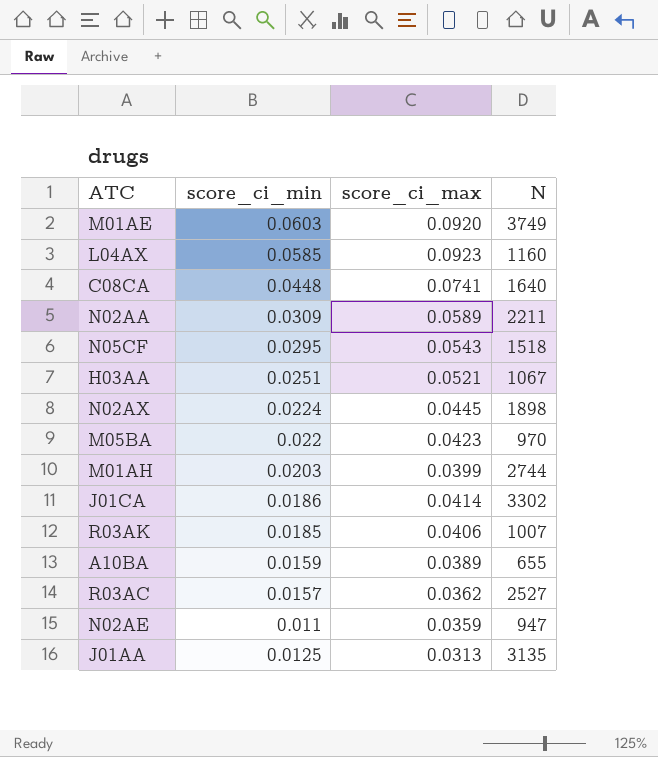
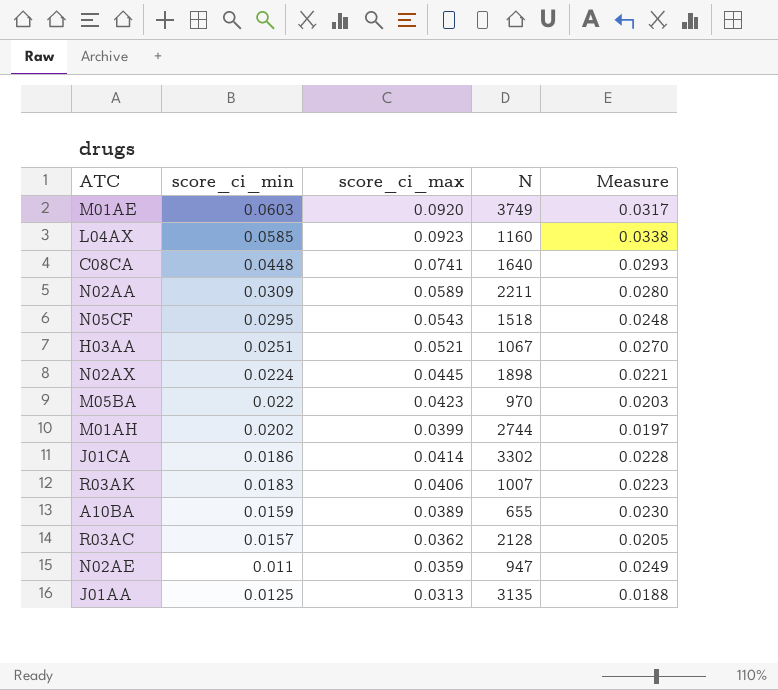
column Measure | formula: none -> [score_ci_max] - [score_ci_min]
M01AH | score_ci_min: 0.0203 -> 0.0202
R03AK | score_ci_min: 0.0185 -> 0.0183
R03AC | N: 2527 -> 2128

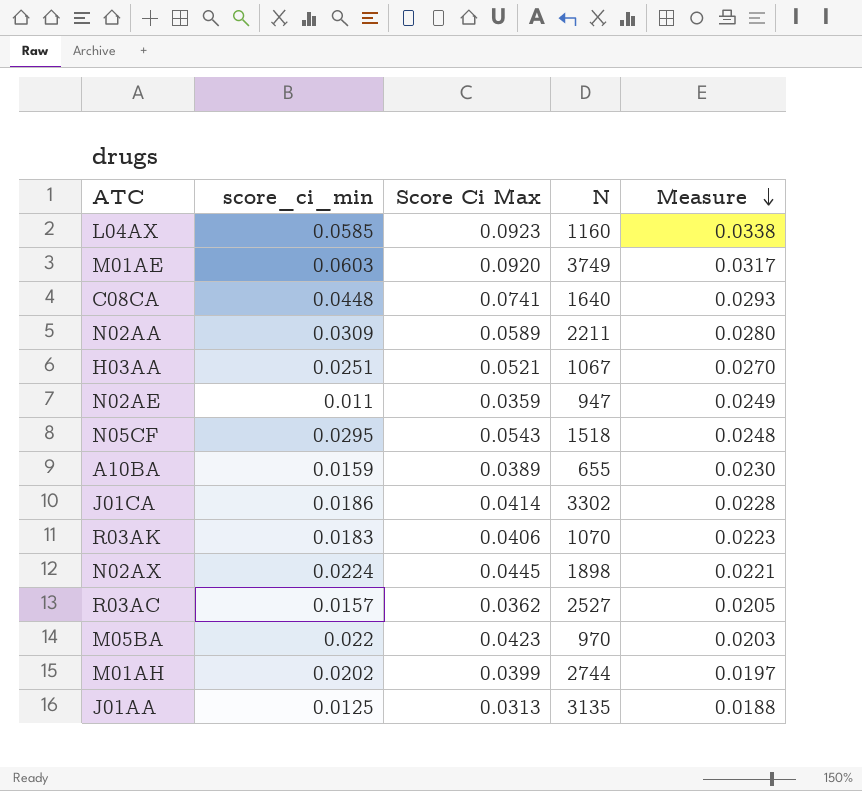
row order: none -> Measure descending
column name: score_ci_max -> Score Ci Max
R03AK | N: 1007 -> 1070
R03AC | N: 2128 -> 2527

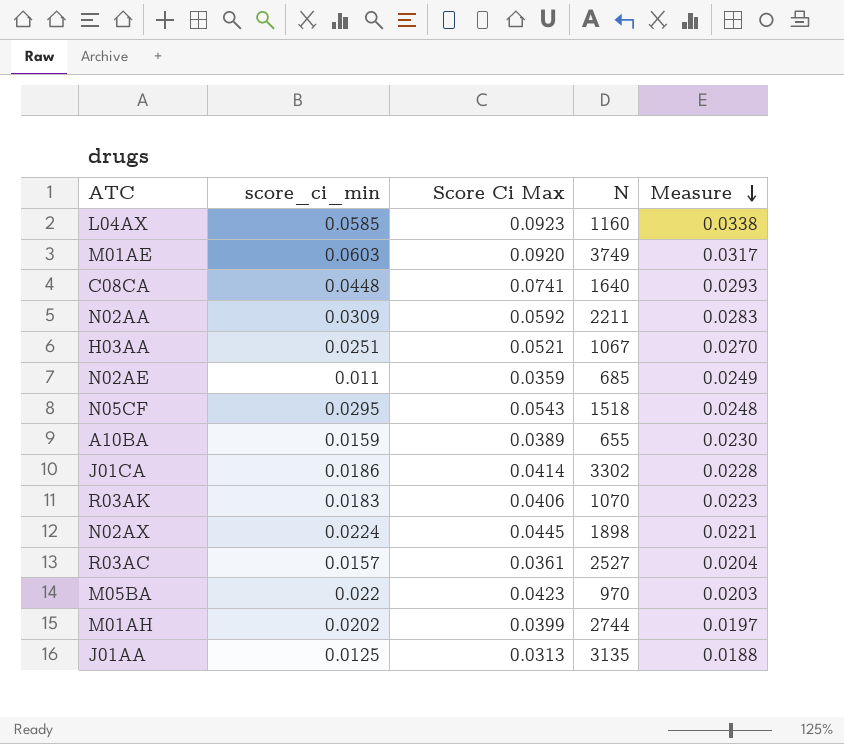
N02AA | Score Ci Max: 0.0589 -> 0.0592
N02AA | Measure: 0.0280 -> 0.0283
N02AE | N: 947 -> 685
R03AC | Score Ci Max: 0.0362 -> 0.0361
R03AC | Measure: 0.0205 -> 0.0204

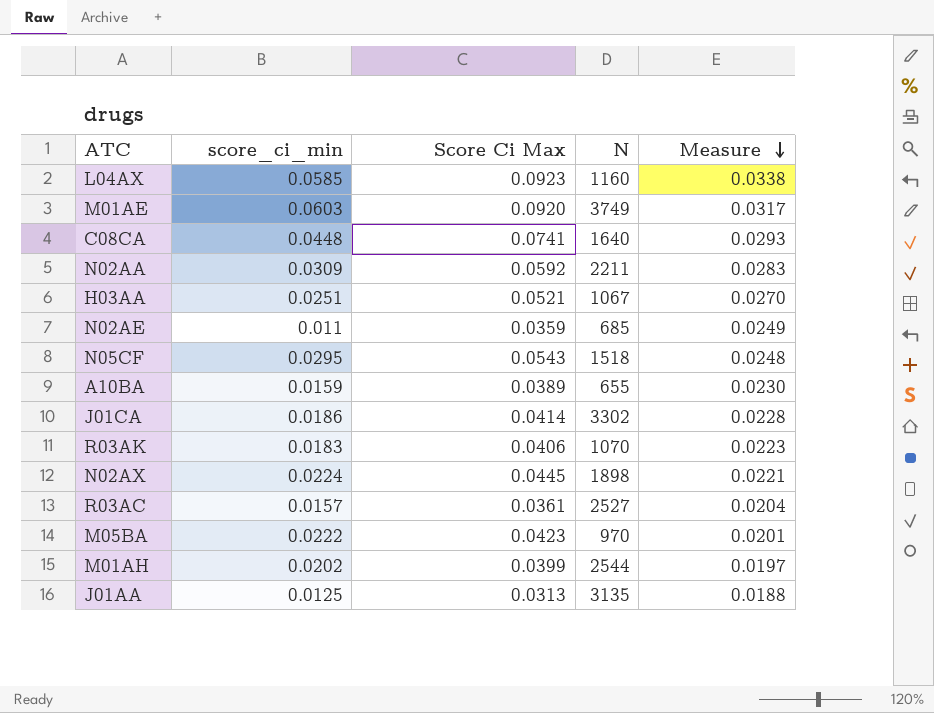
M05BA | score_ci_min: 0.022 -> 0.0222
M05BA | Measure: 0.0203 -> 0.0201
M01AH | N: 2744 -> 2544

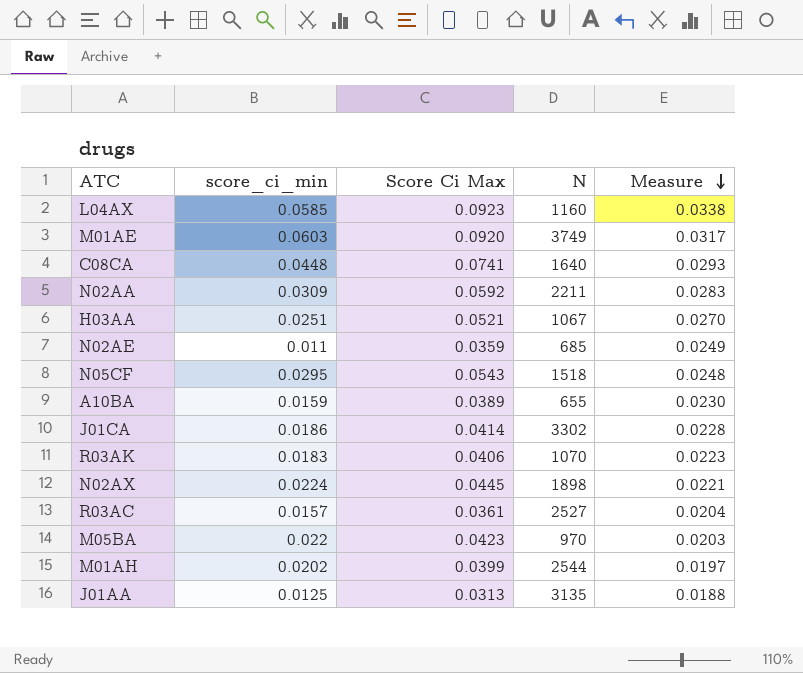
M05BA | score_ci_min: 0.0222 -> 0.022
M05BA | Measure: 0.0201 -> 0.0203

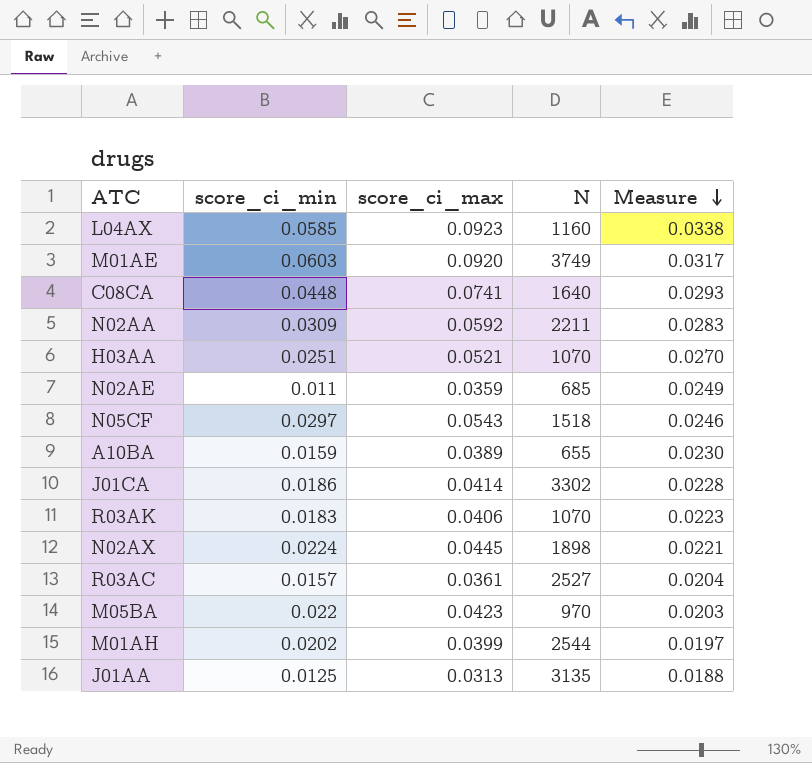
column name: Score Ci Max -> score_ci_max
H03AA | N: 1067 -> 1070
N05CF | score_ci_min: 0.0295 -> 0.0297
N05CF | Measure: 0.0248 -> 0.0246

